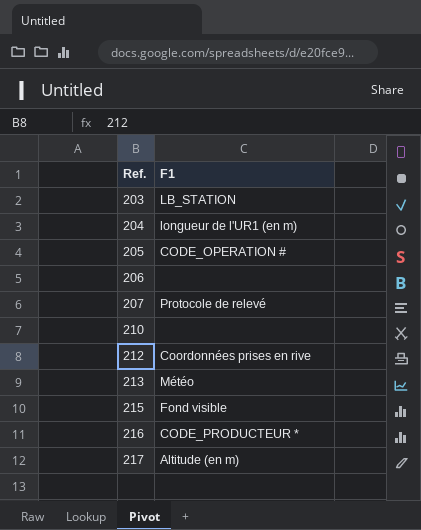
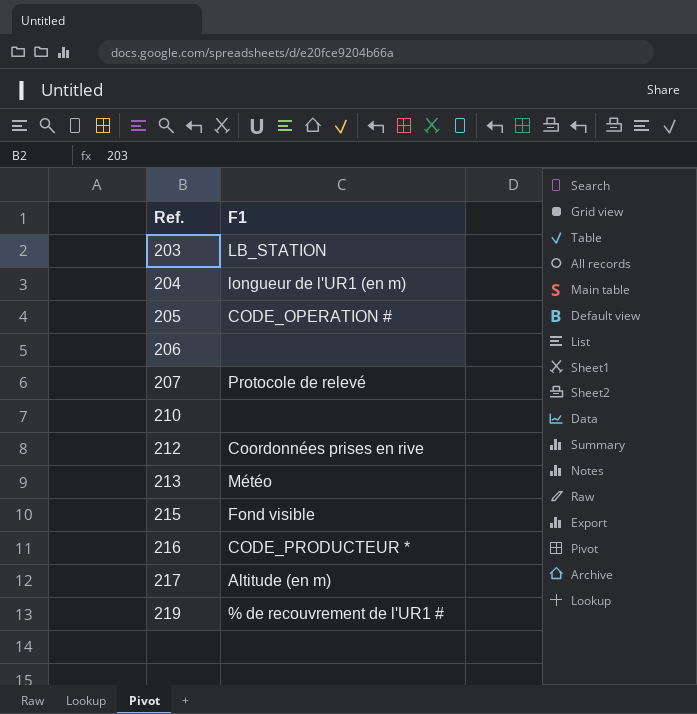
row 219: none -> % de recouvrement de l'UR1 #

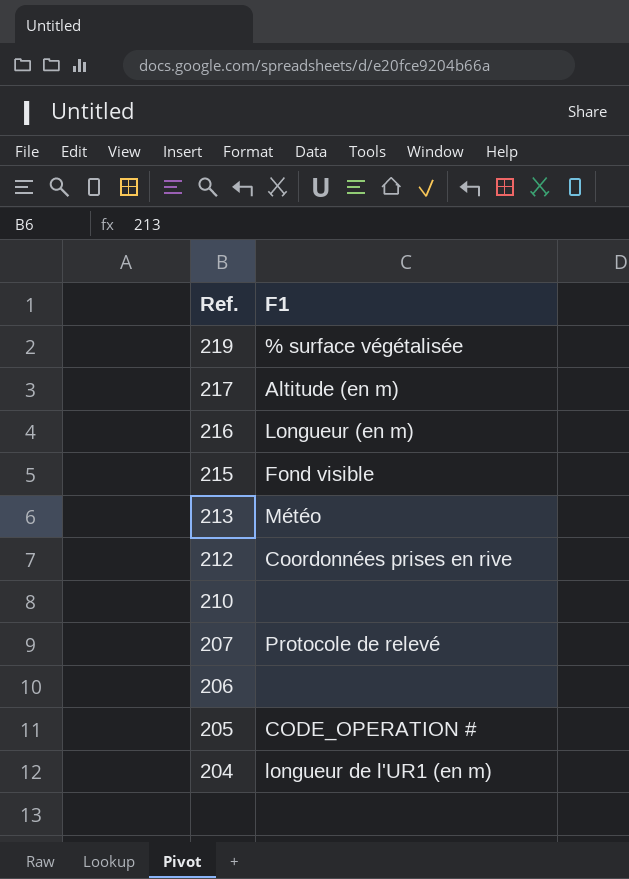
row order: Ref. ascending -> Ref. descending
row 203: LB_STATION -> none
219 | F1: % de recouvrement de l'UR1 # -> % surface végétalisée
216 | F1: CODE_PRODUCTEUR * -> Longueur (en m)

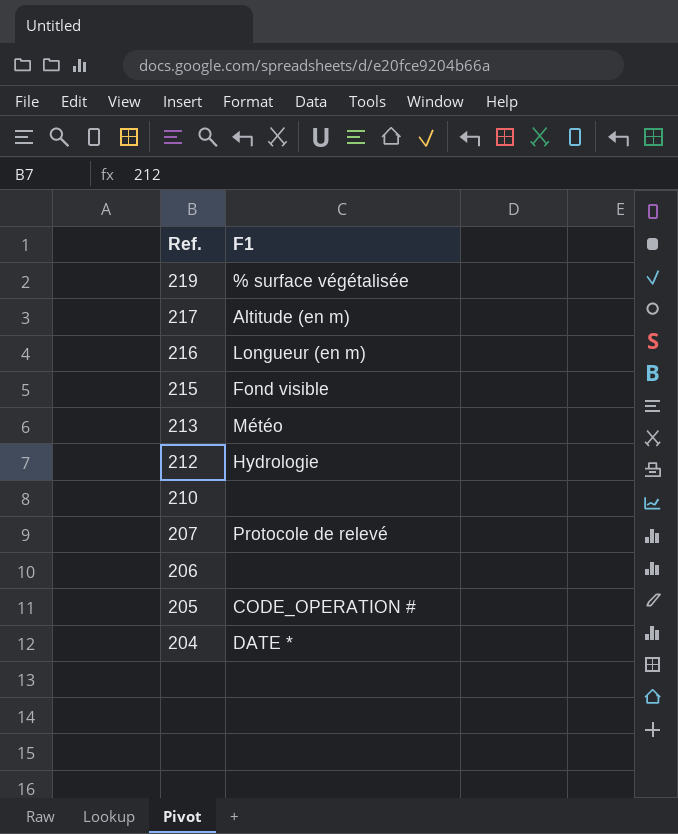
212 | F1: Coordonnées prises en rive -> Hydrologie
204 | F1: longueur de l'UR1 (en m) -> DATE *

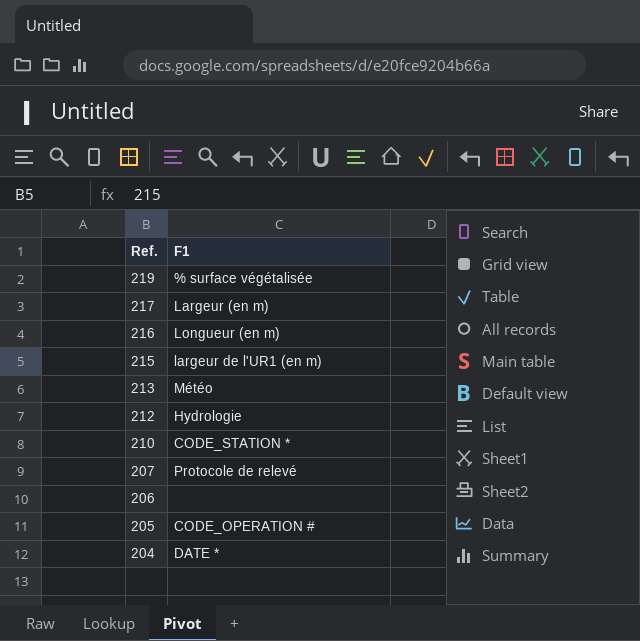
217 | F1: Altitude (en m) -> Largeur (en m)
215 | F1: Fond visible -> largeur de l'UR1 (en m)
210 | F1: none -> CODE_STATION *

